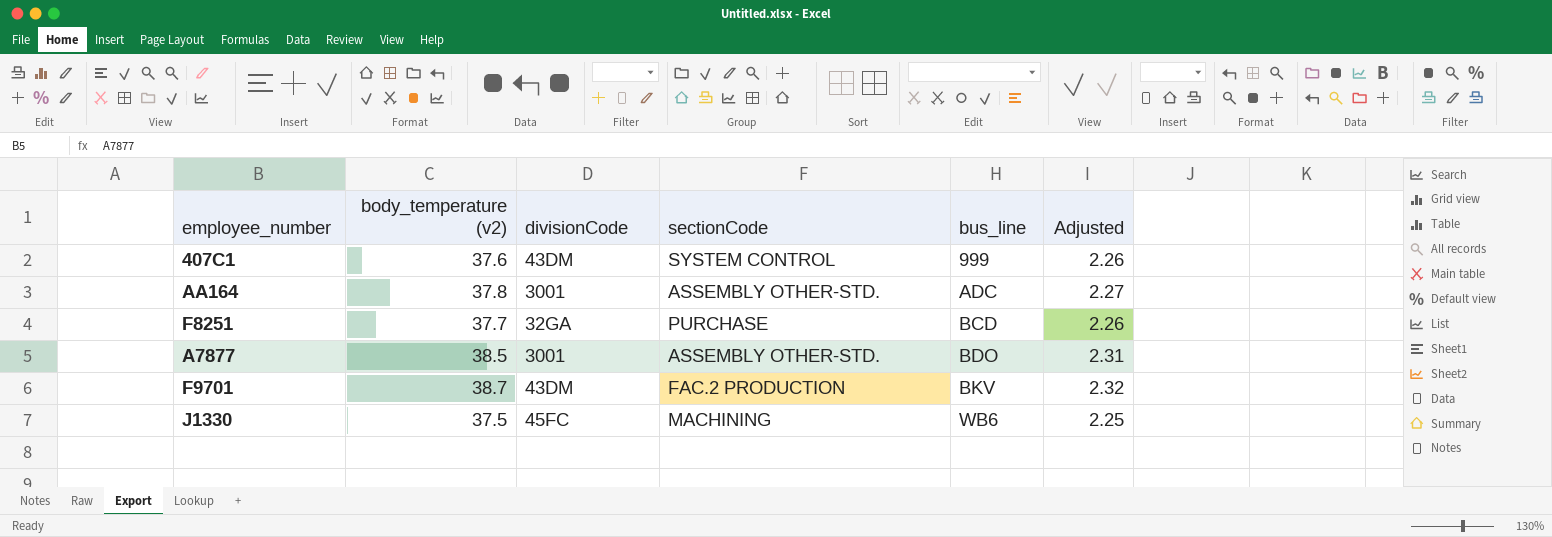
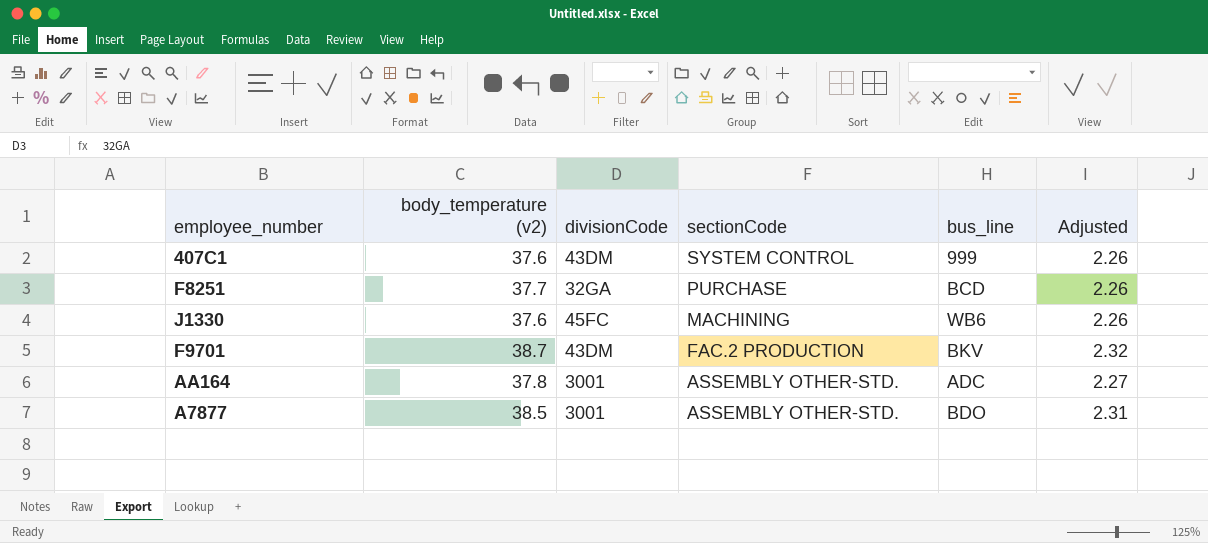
row order: bus_line ascending -> sectionCode descending
J1330 | body_temperature (v2): 37.5 -> 37.6
J1330 | Adjusted: 2.25 -> 2.26

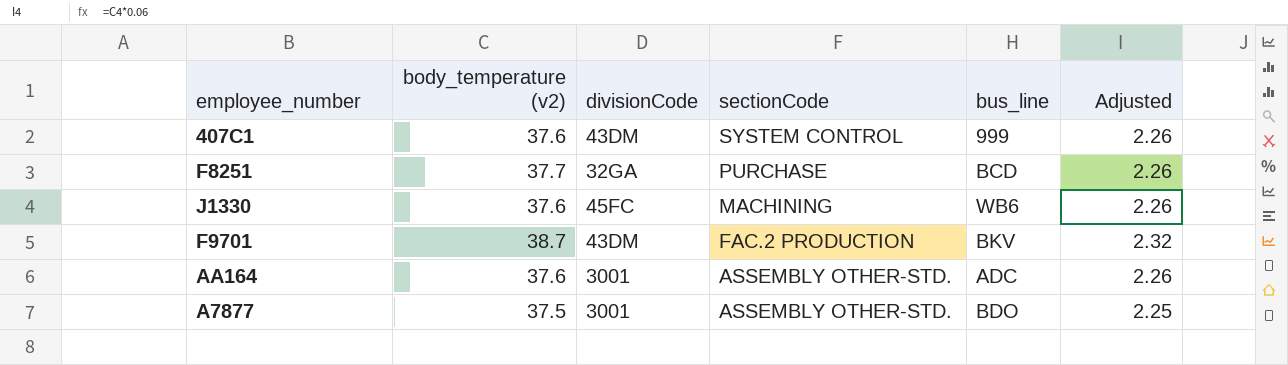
AA164 | body_temperature (v2): 37.8 -> 37.6
AA164 | Adjusted: 2.27 -> 2.26
A7877 | body_temperature (v2): 38.5 -> 37.5
A7877 | Adjusted: 2.31 -> 2.25

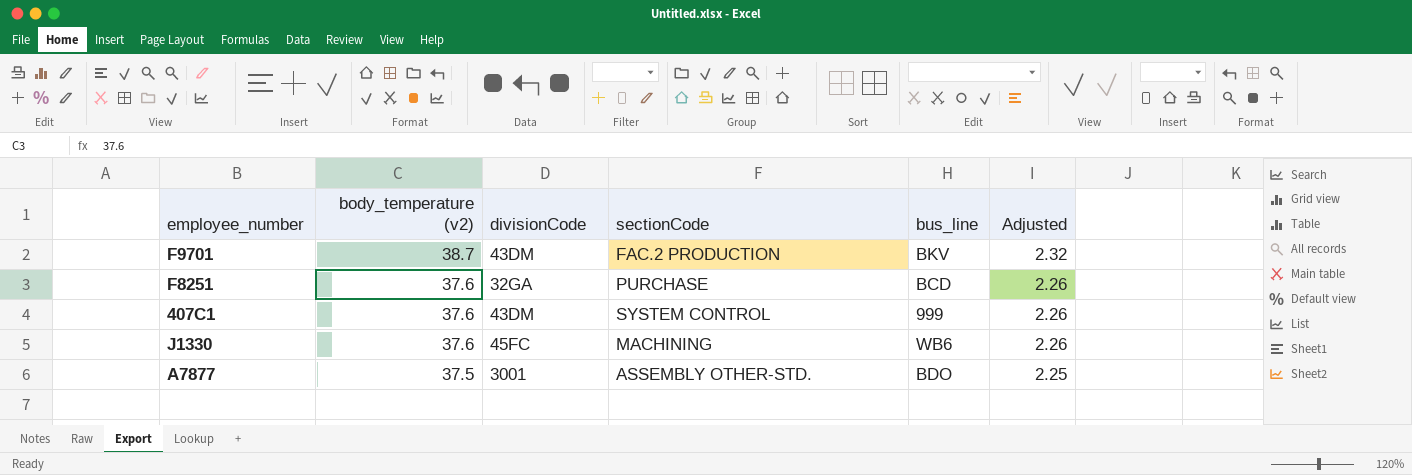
row order: sectionCode descending -> body_temperature (v2) descending
row AA164: 37.6 | 3001 | ASSEMBLY OTHER-STD. | ADC | 2.26 -> none
F8251 | body_temperature (v2): 37.7 -> 37.6

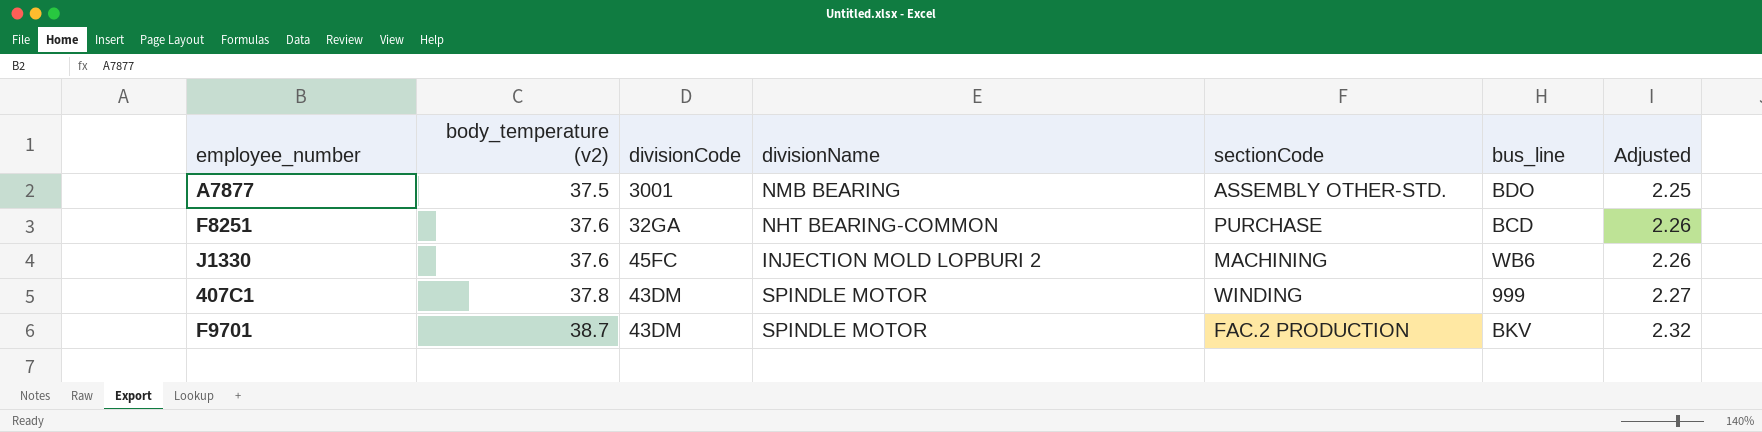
row order: body_temperature (v2) descending -> body_temperature (v2) ascending
column divisionName | position: none -> 4
407C1 | body_temperature (v2): 37.6 -> 37.8
407C1 | sectionCode: SYSTEM CONTROL -> WINDING
407C1 | Adjusted: 2.26 -> 2.27

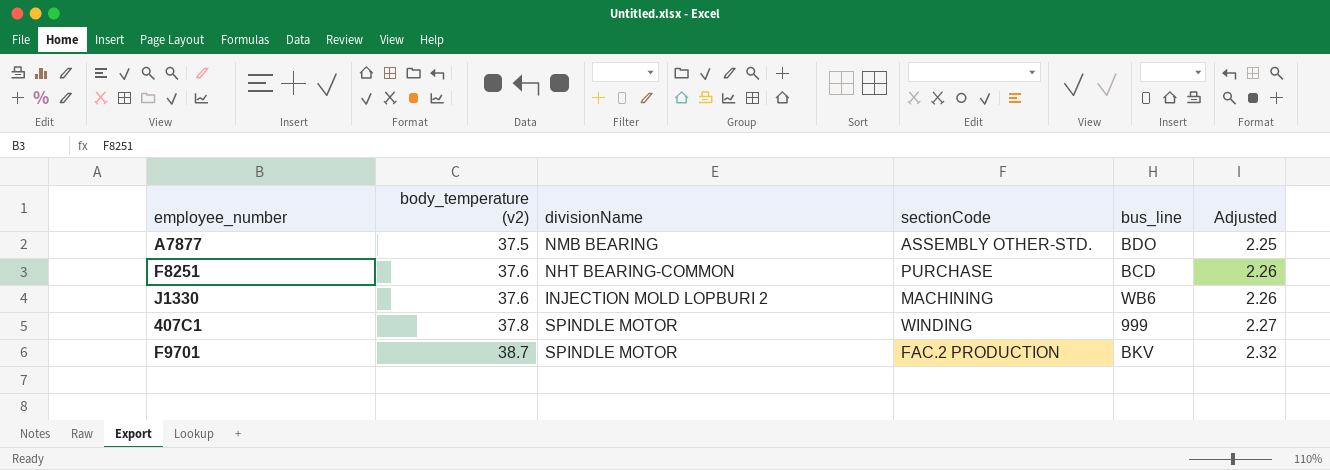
column divisionCode | position: 3 -> none

